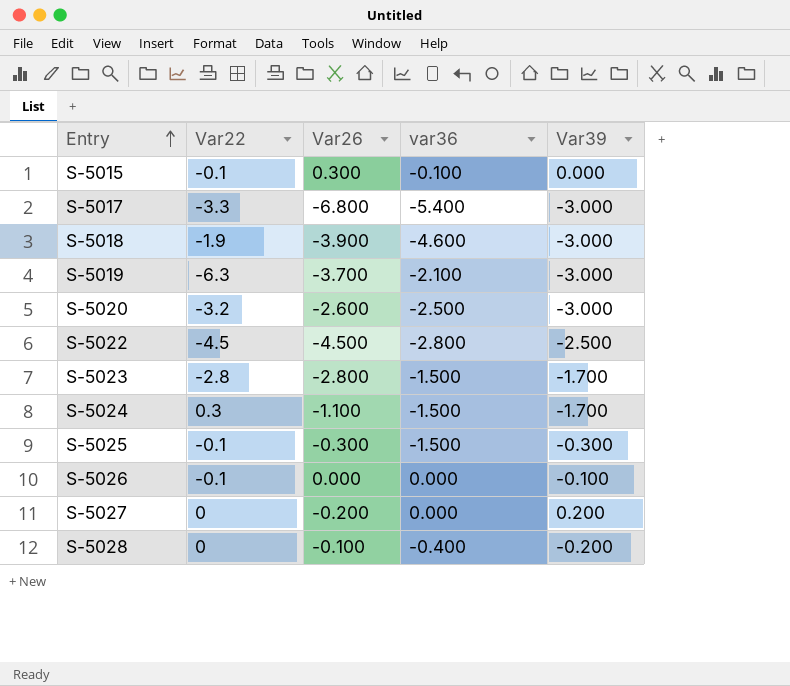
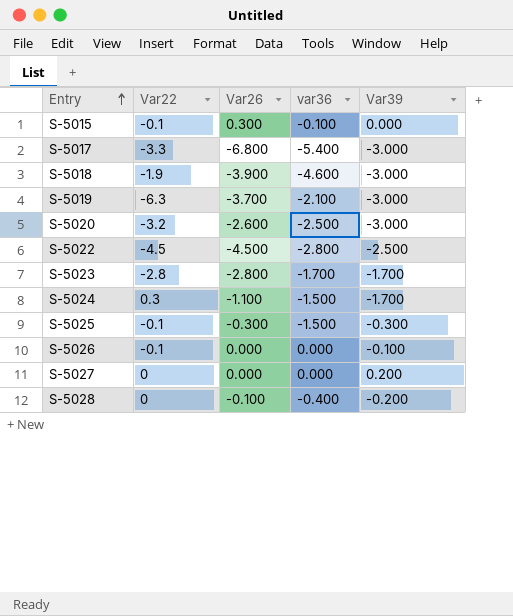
S-5023 | var36: -1.500 -> -1.700
S-5027 | Var26: -0.200 -> 0.000

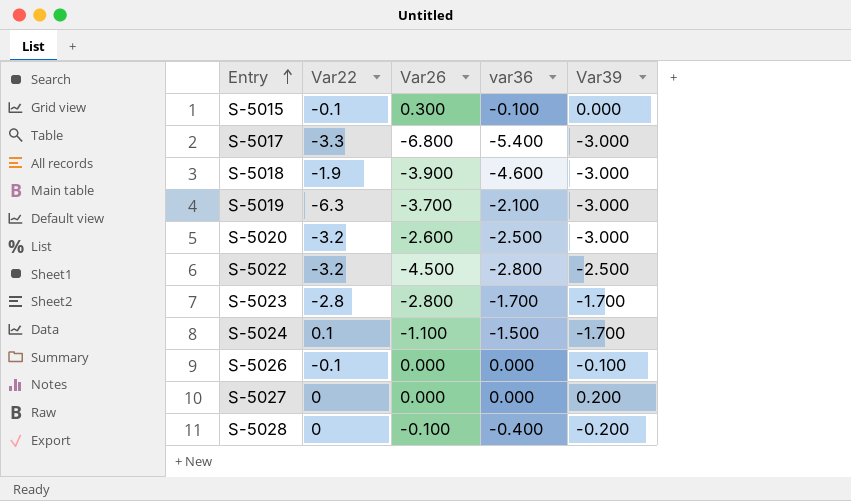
row S-5025: -0.1 | -0.300 | -1.500 | -0.300 -> none
S-5022 | Var22: -4.5 -> -3.2
S-5024 | Var22: 0.3 -> 0.1

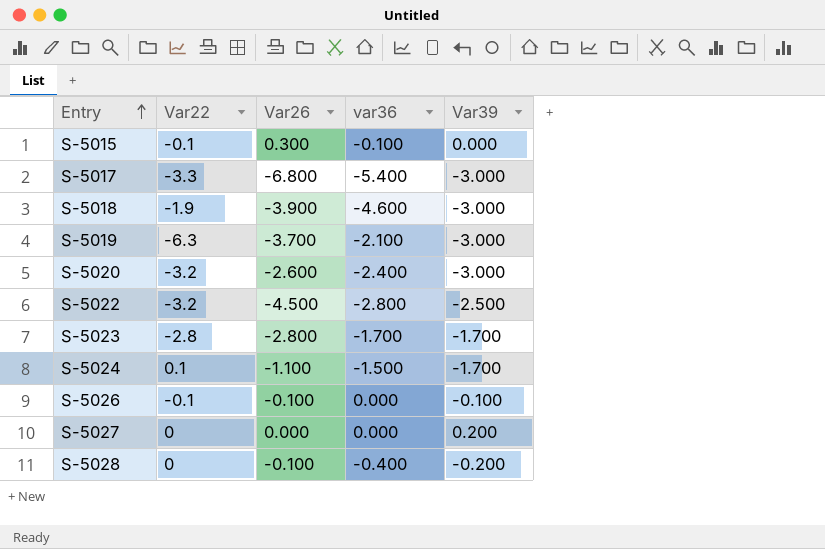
S-5020 | var36: -2.500 -> -2.400
S-5026 | Var26: 0.000 -> -0.100

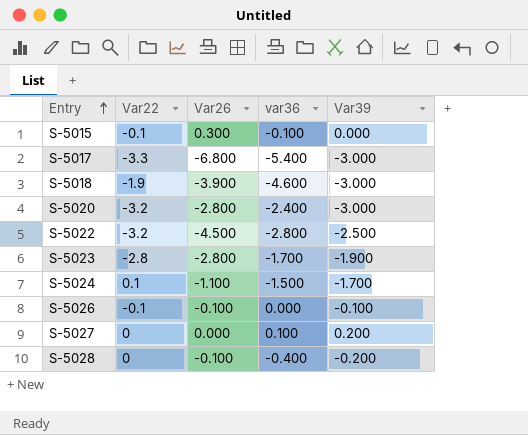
row S-5019: -6.3 | -3.700 | -2.100 | -3.000 -> none
S-5020 | Var26: -2.600 -> -2.800
S-5023 | Var39: -1.700 -> -1.900
S-5027 | var36: 0.000 -> 0.100

